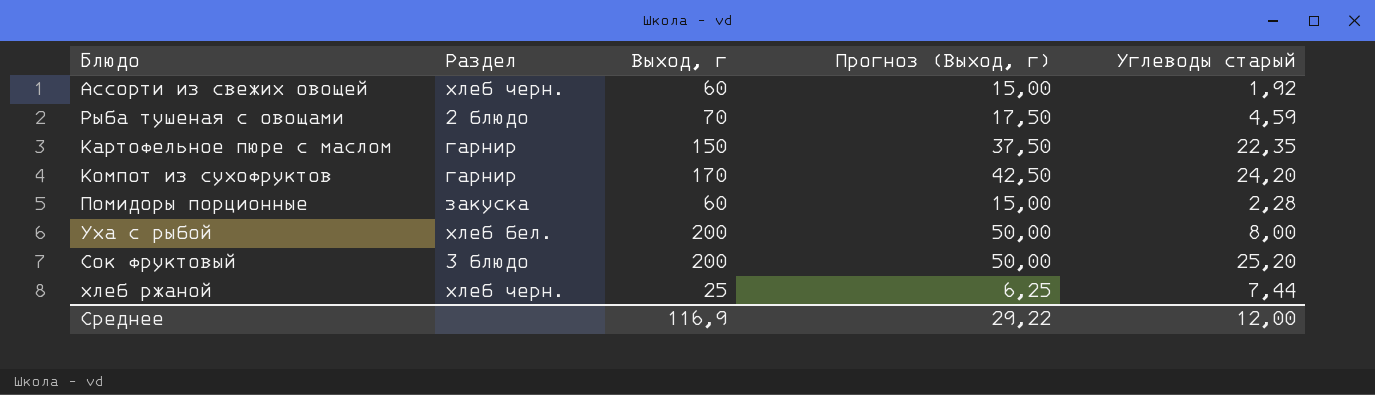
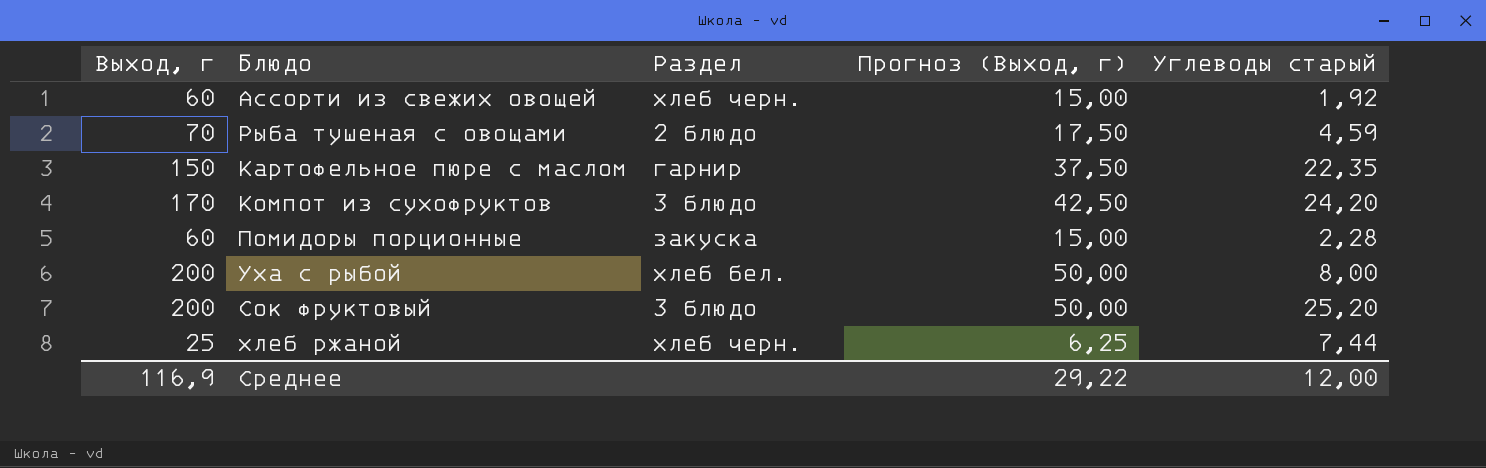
column Выход, г | position: 3 -> 1
Компот из сухофруктов | Раздел: гарнир -> 3 блюдо

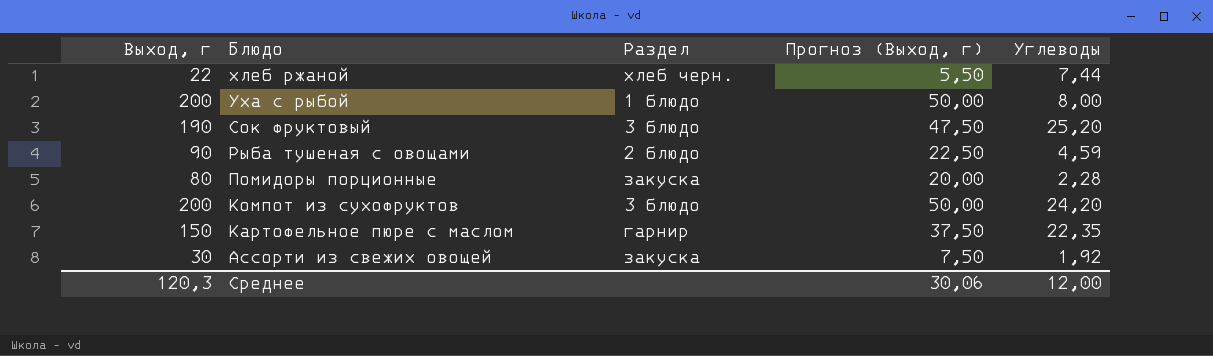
row order: none -> Блюдо descending
column name: Углеводы старый -> Углеводы
хлеб ржаной | Выход, г: 25 -> 22
хлеб ржаной | Прогноз (Выход, г): 6,25 -> 5,50
Уха с рыбой | Раздел: хлеб бел. -> 1 блюдо
Сок фруктовый | Выход, г: 200 -> 190
Сок фруктовый | Прогноз (Выход, г): 50,00 -> 47,50
Рыба тушеная с овощами | Выход, г: 70 -> 90
Рыба тушеная с овощами | Прогноз (Выход, г): 17,50 -> 22,50
Помидоры порционные | Выход, г: 60 -> 80
Помидоры порционные | Прогноз (Выход, г): 15,00 -> 20,00
Компот из сухофруктов | Выход, г: 170 -> 200
Компот из сухофруктов | Прогноз (Выход, г): 42,50 -> 50,00
Ассорти из свежих овощей | Выход, г: 60 -> 30
Ассорти из свежих овощей | Раздел: хлеб черн. -> закуска
Ассорти из свежих овощей | Прогноз (Выход, г): 15,00 -> 7,50
Среднее | Выход, г: 116,9 -> 120,3
Среднее | Прогноз (Выход, г): 29,22 -> 30,06

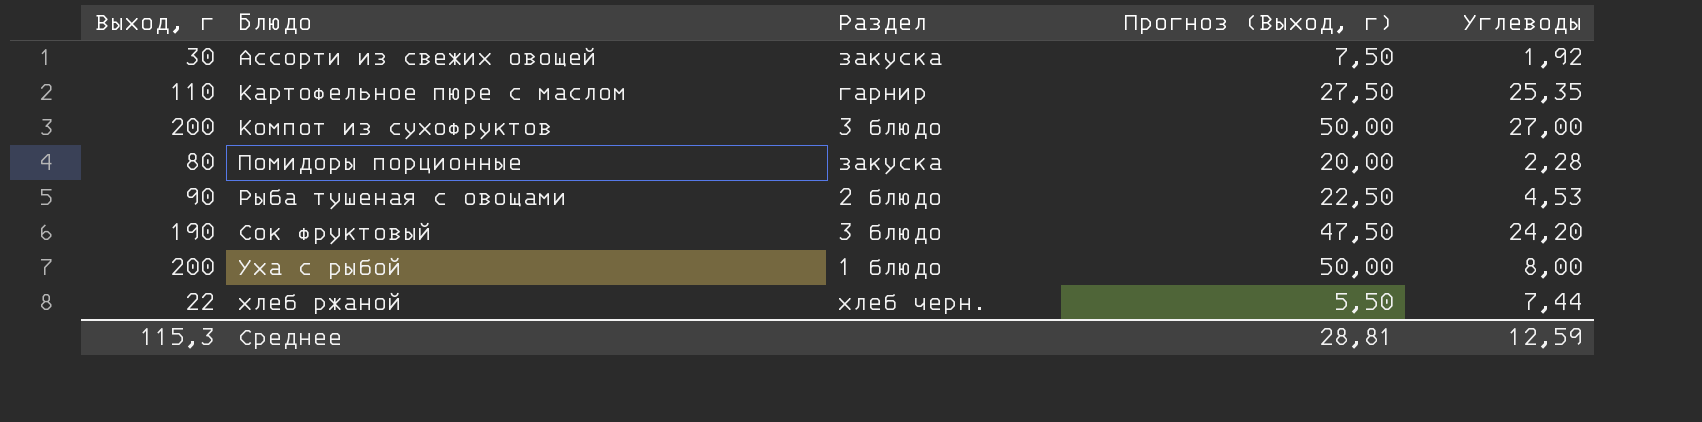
row order: Блюдо descending -> Блюдо ascending
Картофельное пюре с маслом | Выход, г: 150 -> 110
Картофельное пюре с маслом | Прогноз (Выход, г): 37,50 -> 27,50
Картофельное пюре с маслом | Углеводы: 22,35 -> 25,35
Компот из сухофруктов | Углеводы: 24,20 -> 27,00
Рыба тушеная с овощами | Углеводы: 4,59 -> 4,53
Сок фруктовый | Углеводы: 25,20 -> 24,20
Среднее | Выход, г: 120,3 -> 115,3
Среднее | Прогноз (Выход, г): 30,06 -> 28,81
Среднее | Углеводы: 12,00 -> 12,59

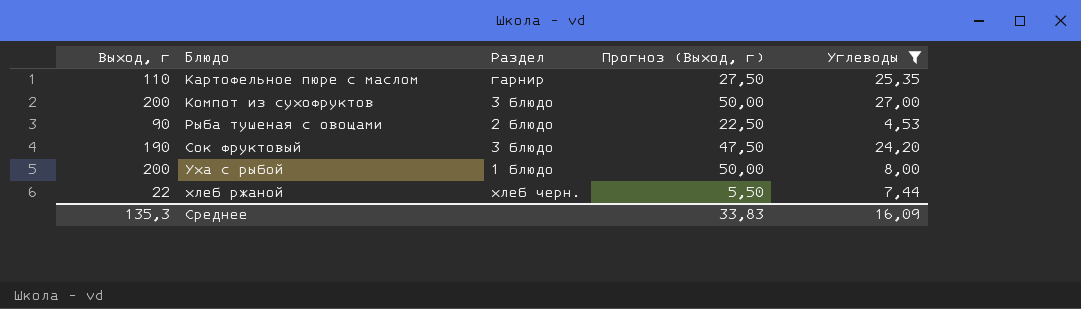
filter: none -> Углеводы >= 4,53
Среднее | Выход, г: 115,3 -> 135,3
Среднее | Прогноз (Выход, г): 28,81 -> 33,83
Среднее | Углеводы: 12,59 -> 16,09

